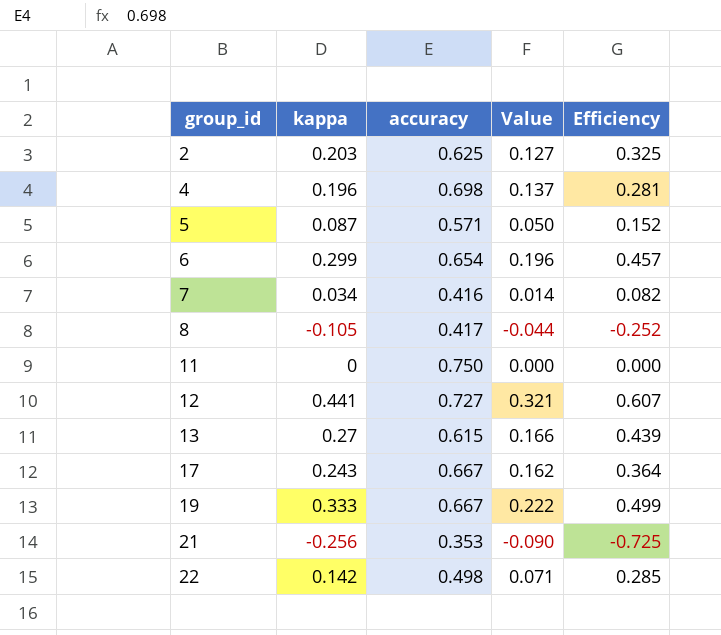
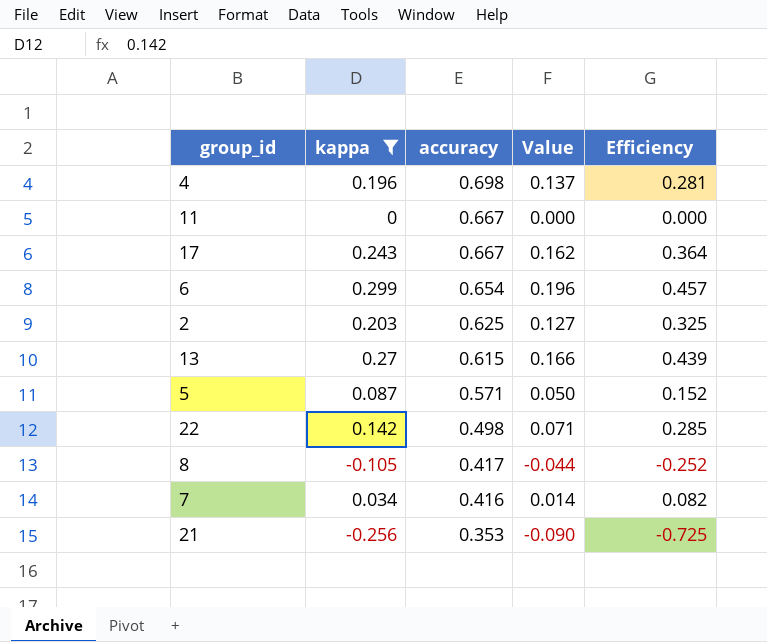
filter: none -> kappa <= 0.299
row order: group_id ascending -> accuracy descending
11 | accuracy: 0.750 -> 0.667

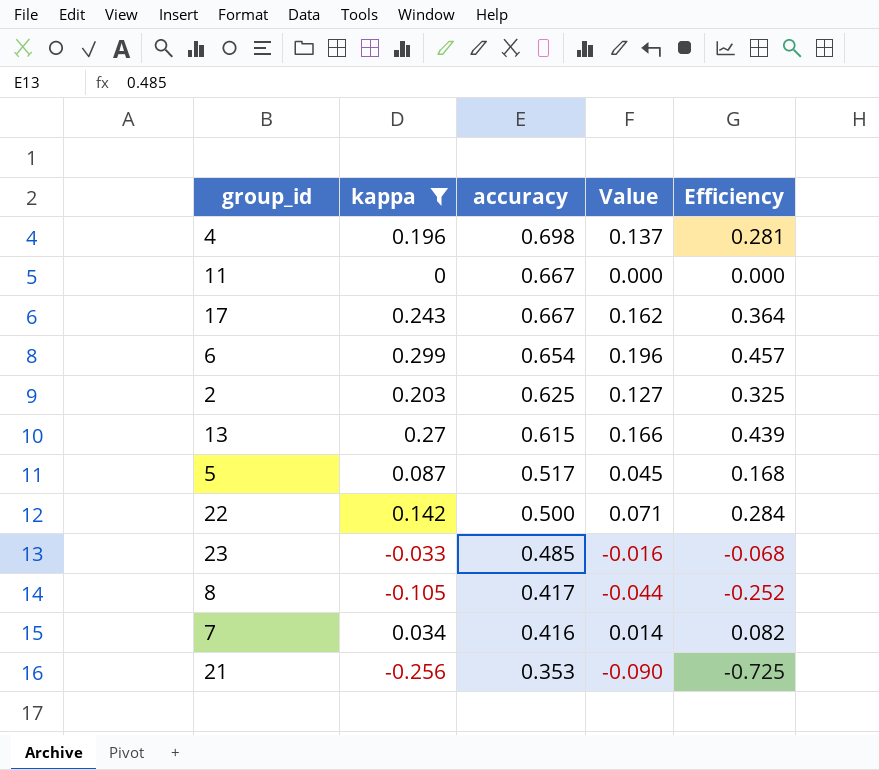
5 | accuracy: 0.571 -> 0.517
5 | Value: 0.050 -> 0.045
5 | Efficiency: 0.152 -> 0.168
22 | accuracy: 0.498 -> 0.500
22 | Efficiency: 0.285 -> 0.284
row 23: none -> -0.033 | 0.485 | -0.016 | -0.068

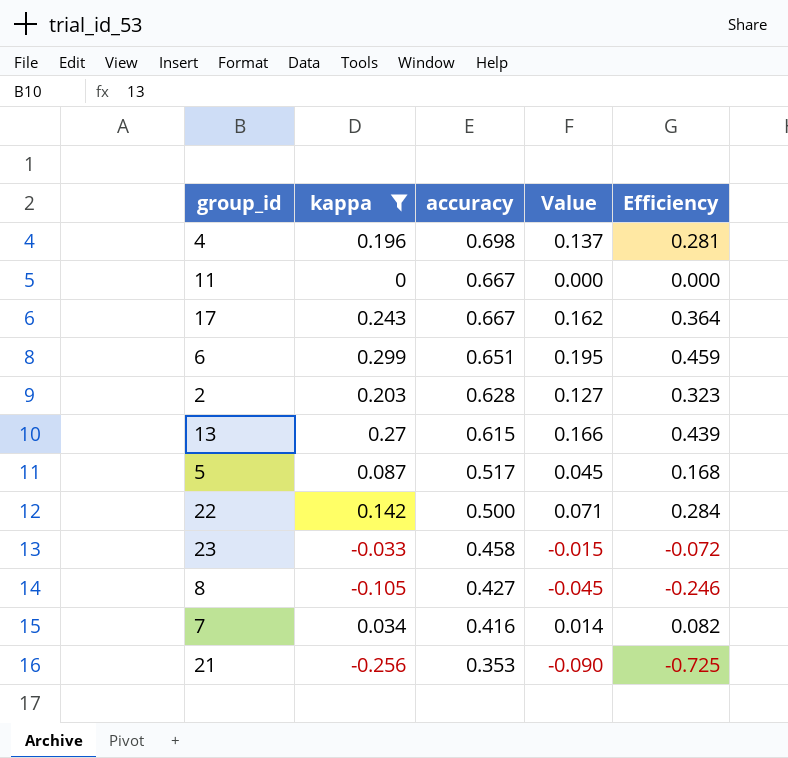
6 | accuracy: 0.654 -> 0.651
6 | Value: 0.196 -> 0.195
6 | Efficiency: 0.457 -> 0.459
2 | accuracy: 0.625 -> 0.628
2 | Efficiency: 0.325 -> 0.323
23 | accuracy: 0.485 -> 0.458
23 | Value: -0.016 -> -0.015
23 | Efficiency: -0.068 -> -0.072
8 | accuracy: 0.417 -> 0.427
8 | Value: -0.044 -> -0.045
8 | Efficiency: -0.252 -> -0.246

